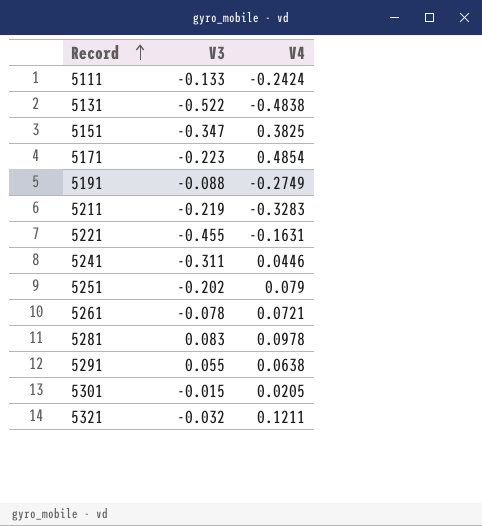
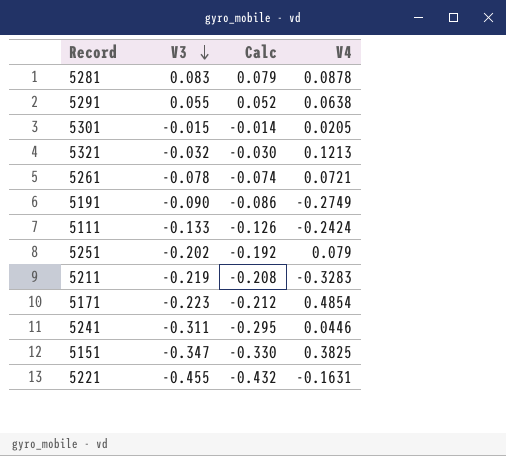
row order: Record ascending -> V3 descending
column Calc | formula: none -> [V3] * 0.95
row 5131: -0.522 | -0.4838 -> none
5281 | V4: 0.0978 -> 0.0878
5321 | V4: 0.1211 -> 0.1213
5191 | V3: -0.088 -> -0.090

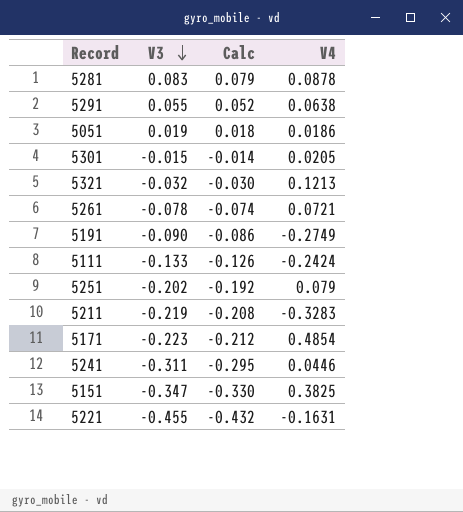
row 5051: none -> 0.019 | 0.018 | 0.0186

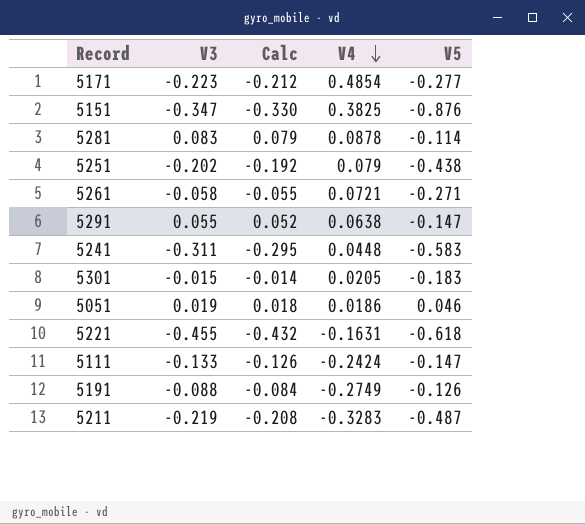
row order: V3 descending -> V4 descending
column V5 | position: none -> 5
row 5321: -0.032 | -0.030 | 0.1213 -> none
5261 | V3: -0.078 -> -0.058
5261 | Calc: -0.074 -> -0.055
5241 | V4: 0.0446 -> 0.0448
5191 | V3: -0.090 -> -0.088
5191 | Calc: -0.086 -> -0.084

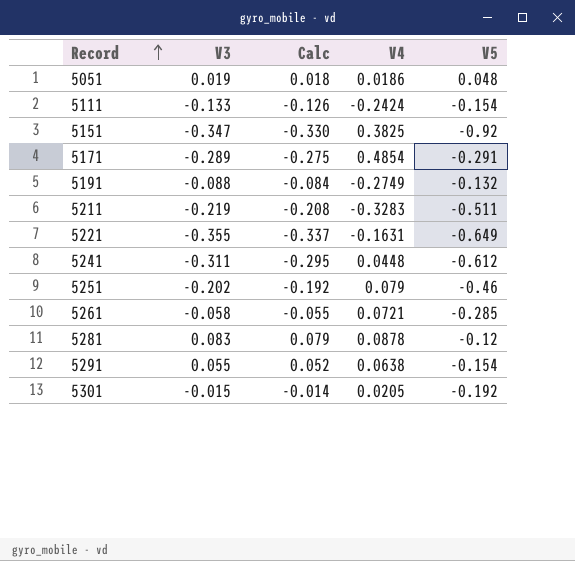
row order: V4 descending -> Record ascending
5051 | V5: 0.046 -> 0.048
5111 | V5: -0.147 -> -0.154
5151 | V5: -0.876 -> -0.92
5171 | V3: -0.223 -> -0.289
5171 | Calc: -0.212 -> -0.275
5171 | V5: -0.277 -> -0.291
5191 | V5: -0.126 -> -0.132
5211 | V5: -0.487 -> -0.511
5221 | V3: -0.455 -> -0.355
5221 | Calc: -0.432 -> -0.337
5221 | V5: -0.618 -> -0.649
5241 | V5: -0.583 -> -0.612
5251 | V5: -0.438 -> -0.46
5261 | V5: -0.271 -> -0.285
5281 | V5: -0.114 -> -0.12
5291 | V5: -0.147 -> -0.154
5301 | V5: -0.183 -> -0.192

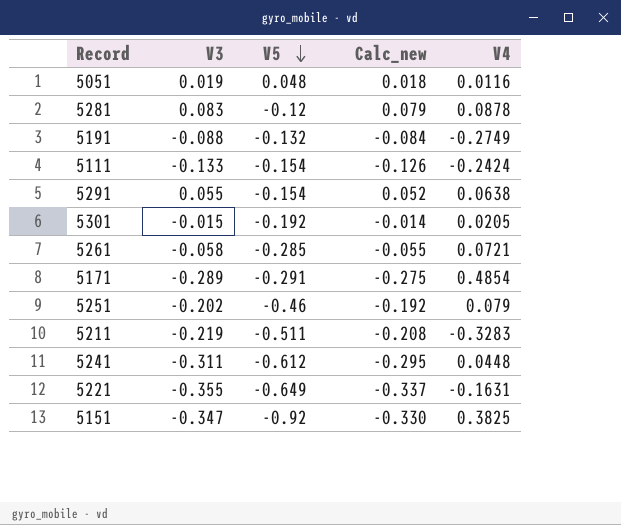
row order: Record ascending -> V5 descending
column V5 | position: 5 -> 3
column name: Calc -> Calc_new
5051 | V4: 0.0186 -> 0.0116

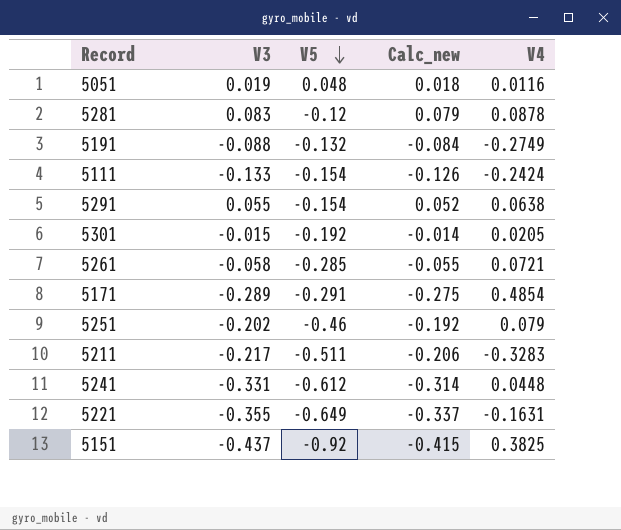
5211 | V3: -0.219 -> -0.217
5211 | Calc_new: -0.208 -> -0.206
5241 | V3: -0.311 -> -0.331
5241 | Calc_new: -0.295 -> -0.314
5151 | V3: -0.347 -> -0.437
5151 | Calc_new: -0.330 -> -0.415

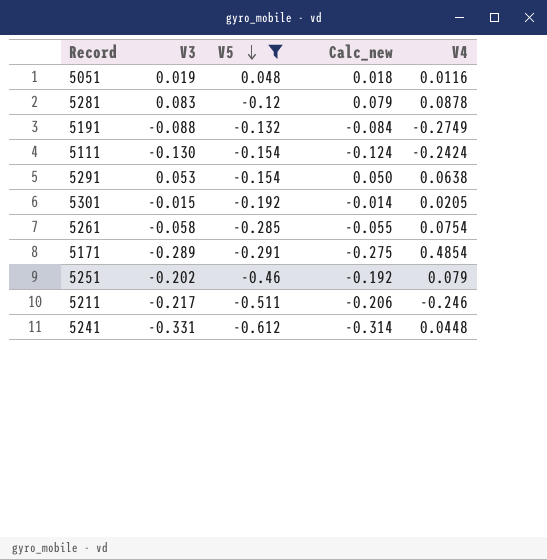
filter: none -> V5 >= -0.612
5111 | V3: -0.133 -> -0.130
5111 | Calc_new: -0.126 -> -0.124
5291 | V3: 0.055 -> 0.053
5291 | Calc_new: 0.052 -> 0.050
5261 | V4: 0.0721 -> 0.0754
5211 | V4: -0.3283 -> -0.246

